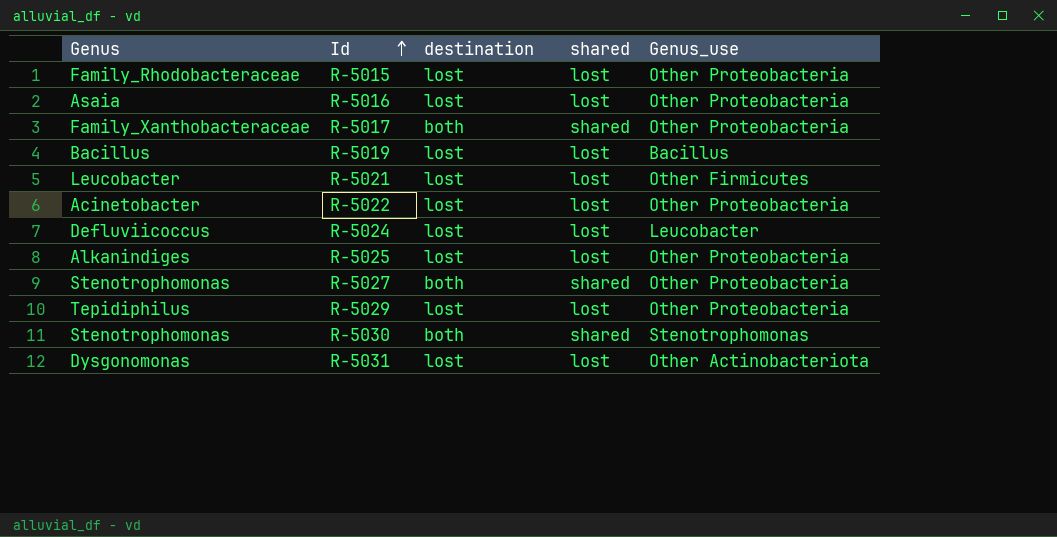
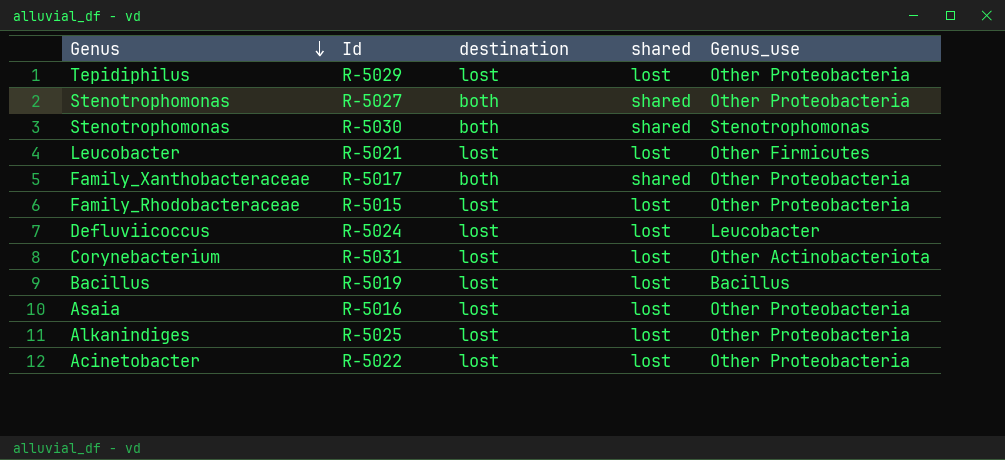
row order: Id ascending -> Genus descending
R-5031 | Genus: Dysgonomonas -> Corynebacterium

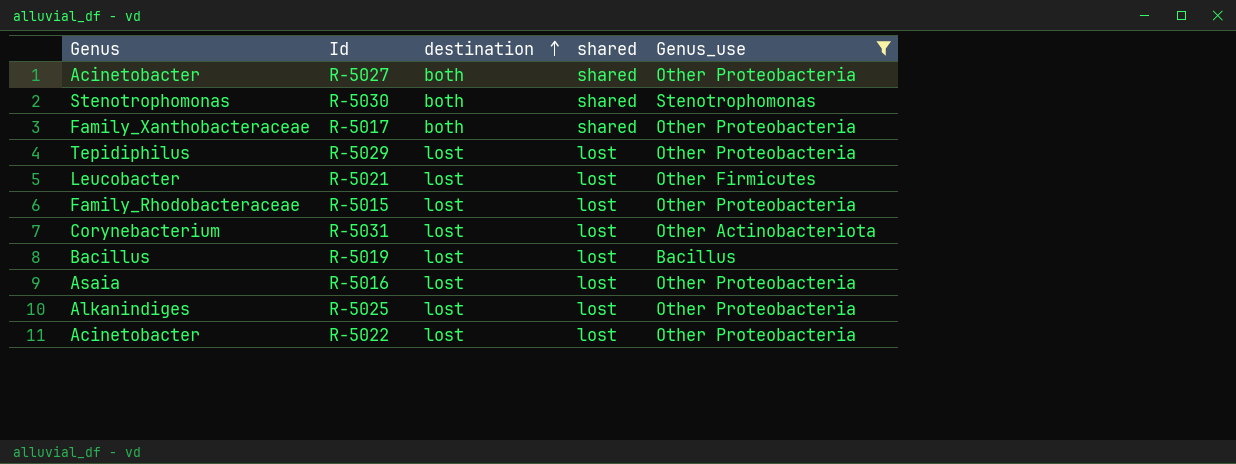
filter: none -> Genus_use != Leucobacter
row order: Genus descending -> destination ascending
R-5027 | Genus: Stenotrophomonas -> Acinetobacter

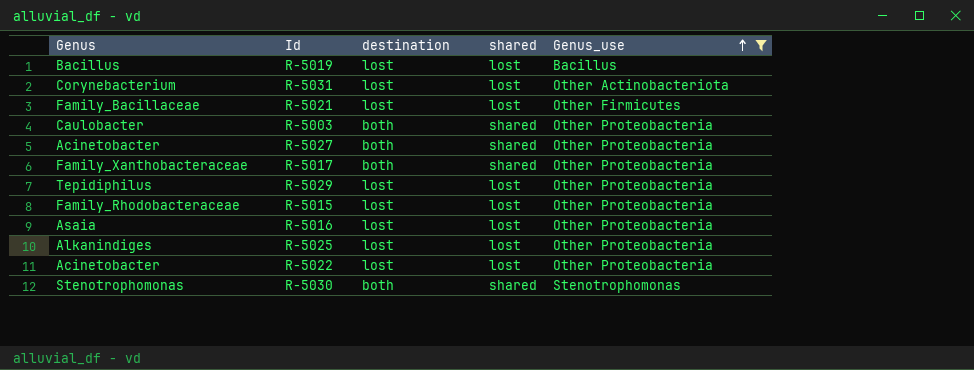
row order: destination ascending -> Genus_use ascending
R-5021 | Genus: Leucobacter -> Family_Bacillaceae
row R-5003: none -> Caulobacter | both | shared | Other Proteobacteria

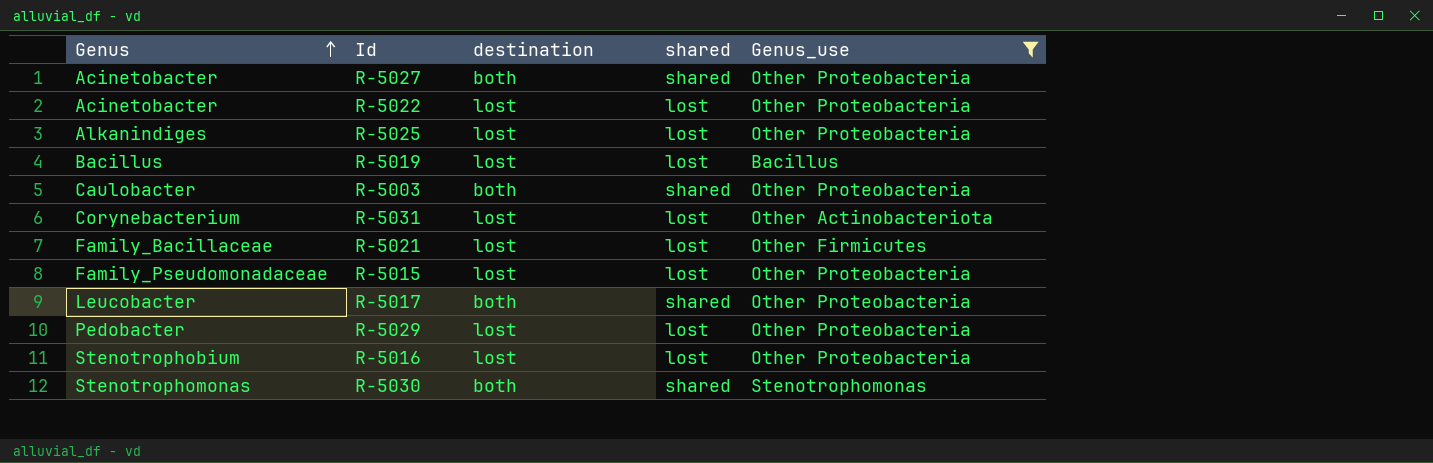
row order: Genus_use ascending -> Genus ascending
R-5015 | Genus: Family_Rhodobacteraceae -> Family_Pseudomonadaceae
R-5017 | Genus: Family_Xanthobacteraceae -> Leucobacter
R-5029 | Genus: Tepidiphilus -> Pedobacter
R-5016 | Genus: Asaia -> Stenotrophobium

